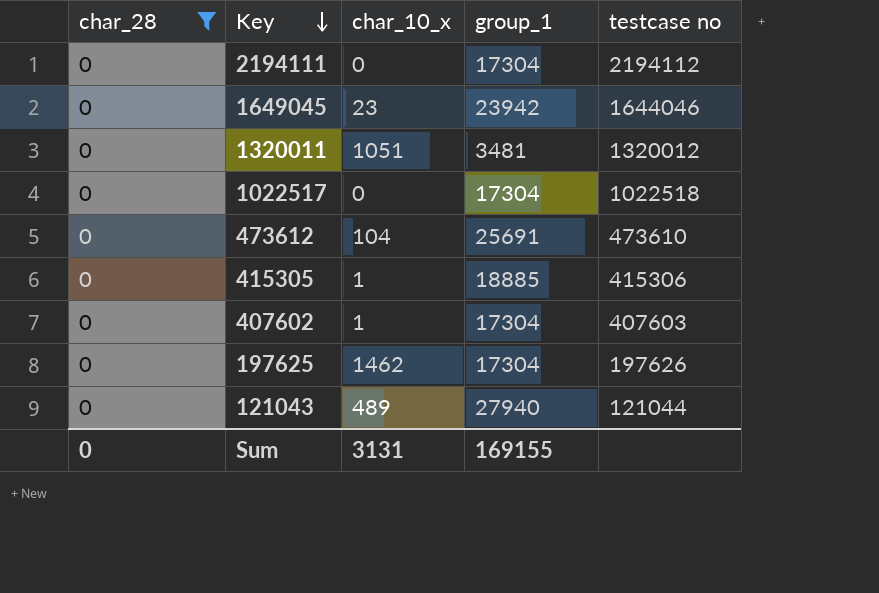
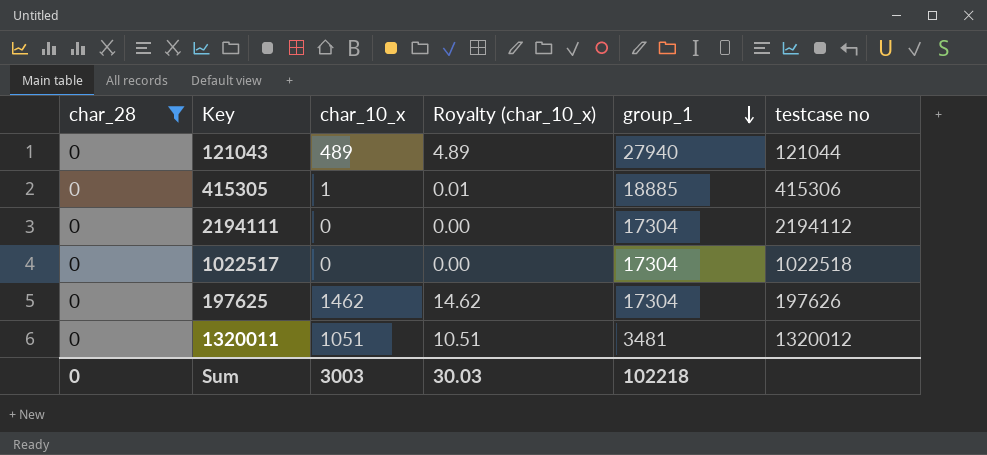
row order: Key descending -> group_1 descending
column Royalty (char_10_x) | formula: none -> [char_10_x] * 0.01
row 1649045: 0 | 23 | 23942 | 1644046 -> none
row 473612: 0 | 104 | 25691 | 473610 -> none
row 407602: 0 | 1 | 17304 | 407603 -> none
Sum | char_10_x: 3131 -> 3003
Sum | group_1: 169155 -> 102218

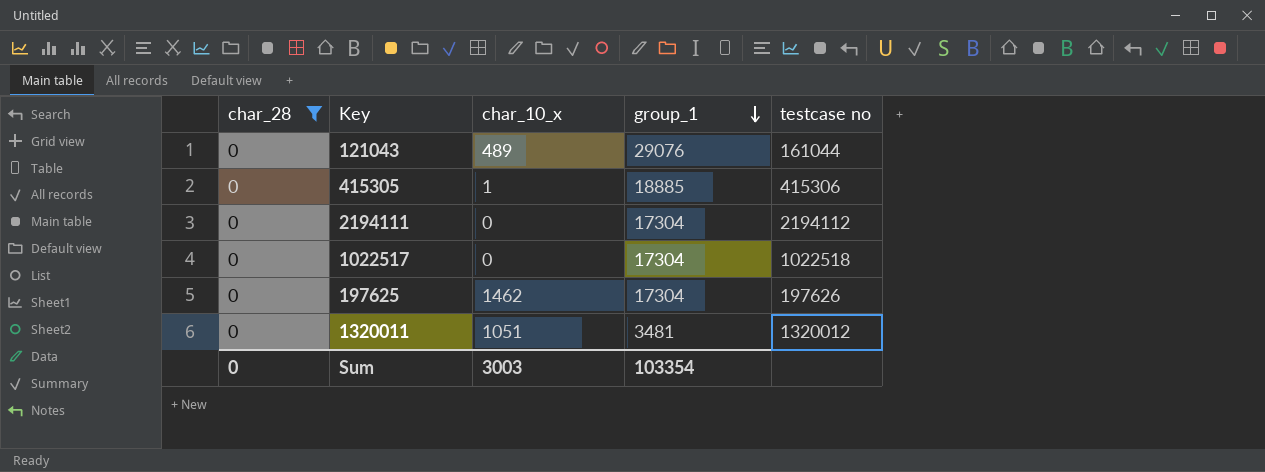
column Royalty (char_10_x) | formula: [char_10_x] * 0.01 -> none
121043 | group_1: 27940 -> 29076
121043 | testcase no: 121044 -> 161044
Sum | group_1: 102218 -> 103354

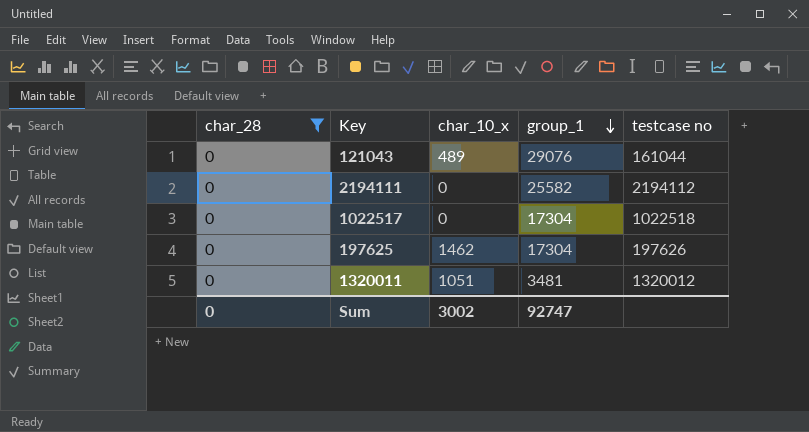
row 415305: 0 | 1 | 18885 | 415306 -> none
2194111 | group_1: 17304 -> 25582
Sum | char_10_x: 3003 -> 3002
Sum | group_1: 103354 -> 92747

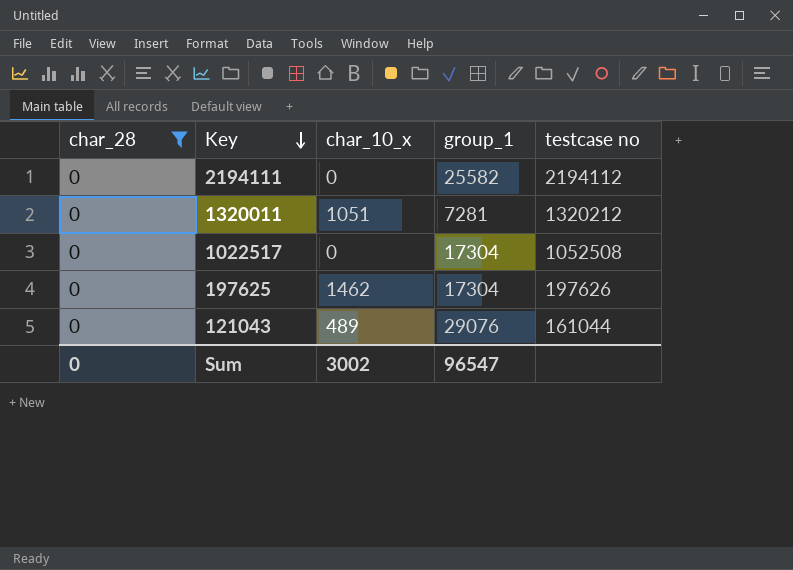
row order: group_1 descending -> Key descending
1320011 | group_1: 3481 -> 7281
1320011 | testcase no: 1320012 -> 1320212
1022517 | testcase no: 1022518 -> 1052508
Sum | group_1: 92747 -> 96547

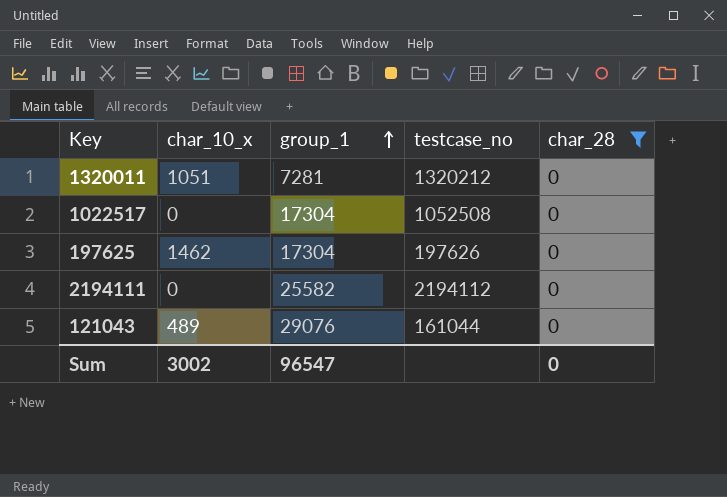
row order: Key descending -> group_1 ascending
column name: testcase no -> testcase_no
column char_28 | position: 1 -> 5

